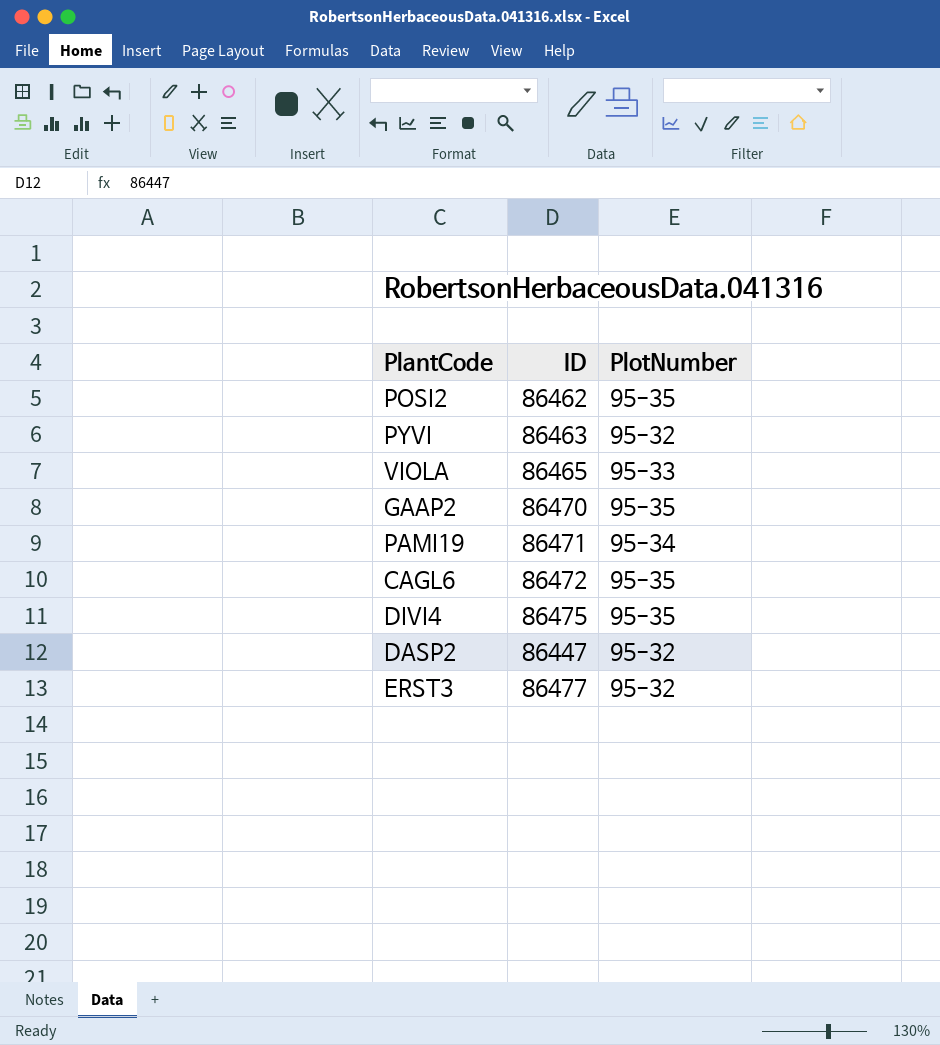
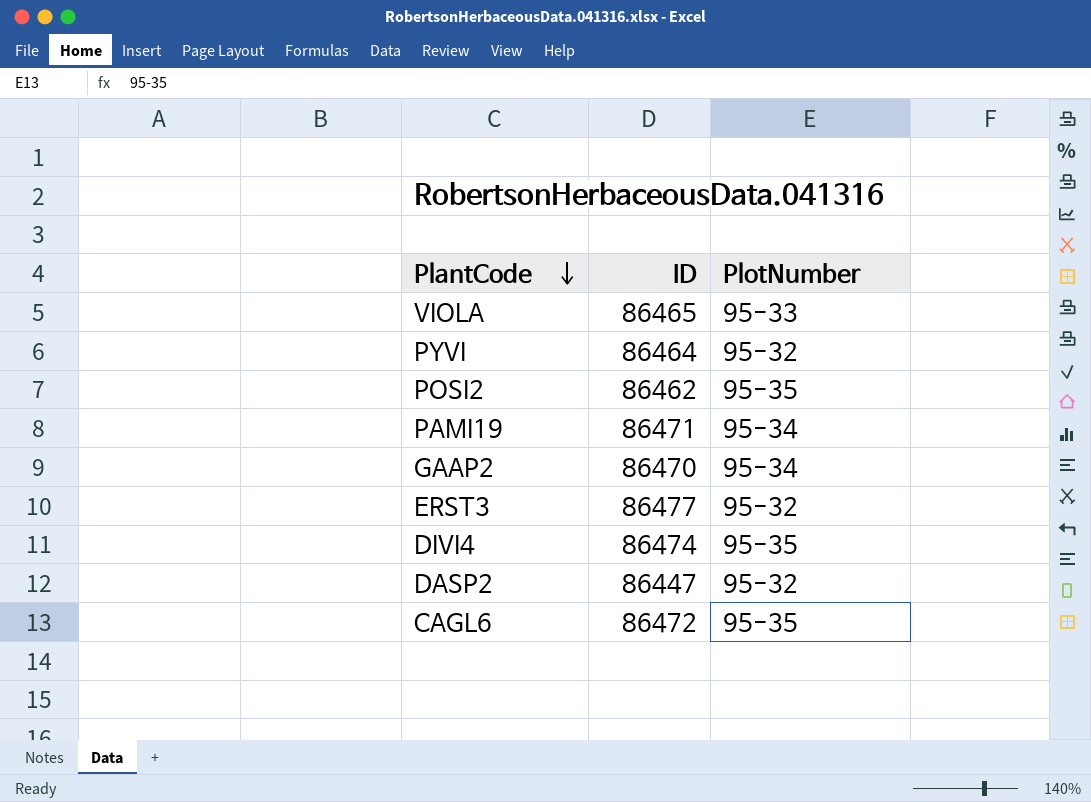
row order: none -> PlantCode descending
PYVI | ID: 86463 -> 86464
GAAP2 | PlotNumber: 95-35 -> 95-34
DIVI4 | ID: 86475 -> 86474

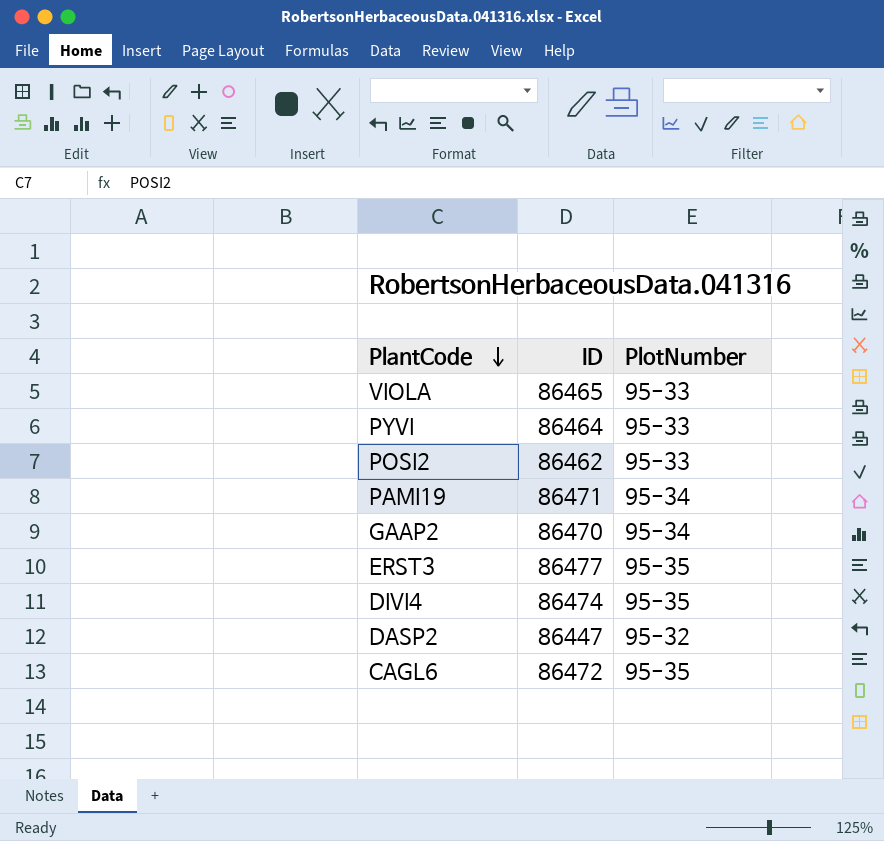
PYVI | PlotNumber: 95-32 -> 95-33
POSI2 | PlotNumber: 95-35 -> 95-33
ERST3 | PlotNumber: 95-32 -> 95-35

